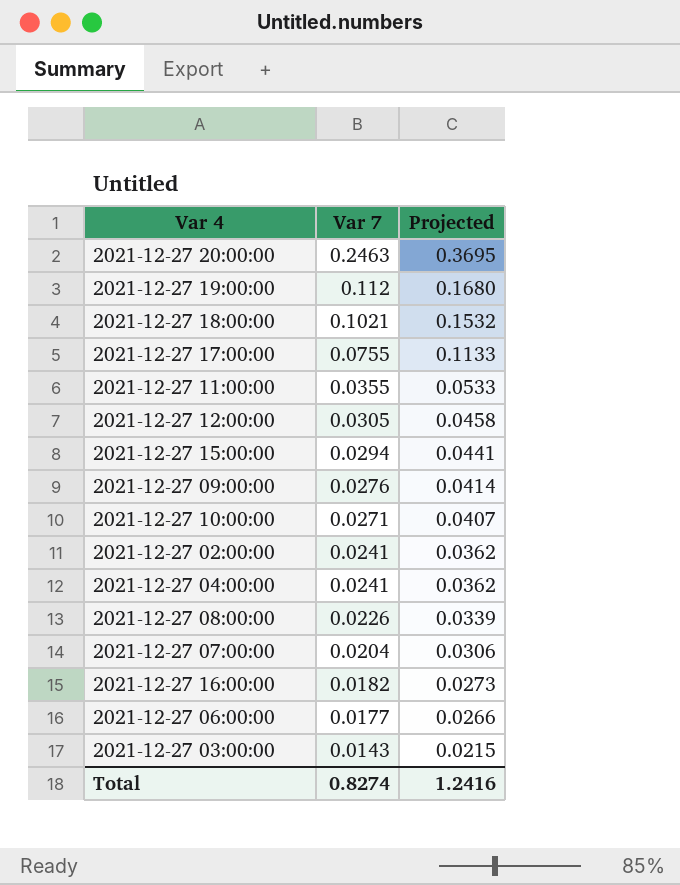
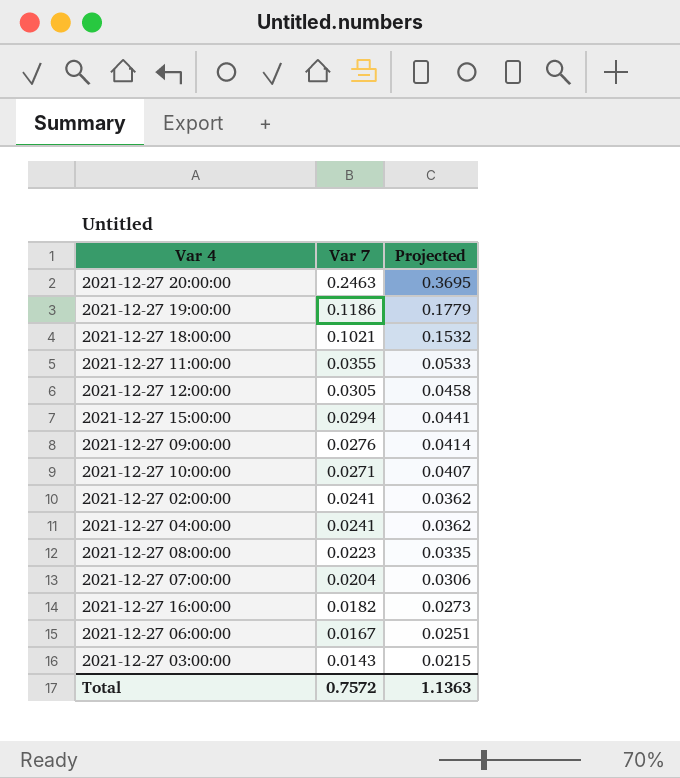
row 2021-12-27 17:00:00: 0.0755 | 0.1133 -> none
2021-12-27 19:00:00 | Var 7: 0.112 -> 0.1186
2021-12-27 19:00:00 | Projected: 0.1680 -> 0.1779
2021-12-27 08:00:00 | Var 7: 0.0226 -> 0.0223
2021-12-27 08:00:00 | Projected: 0.0339 -> 0.0335
2021-12-27 06:00:00 | Var 7: 0.0177 -> 0.0167
2021-12-27 06:00:00 | Projected: 0.0266 -> 0.0251
Total | Var 7: 0.8274 -> 0.7572
Total | Projected: 1.2416 -> 1.1363

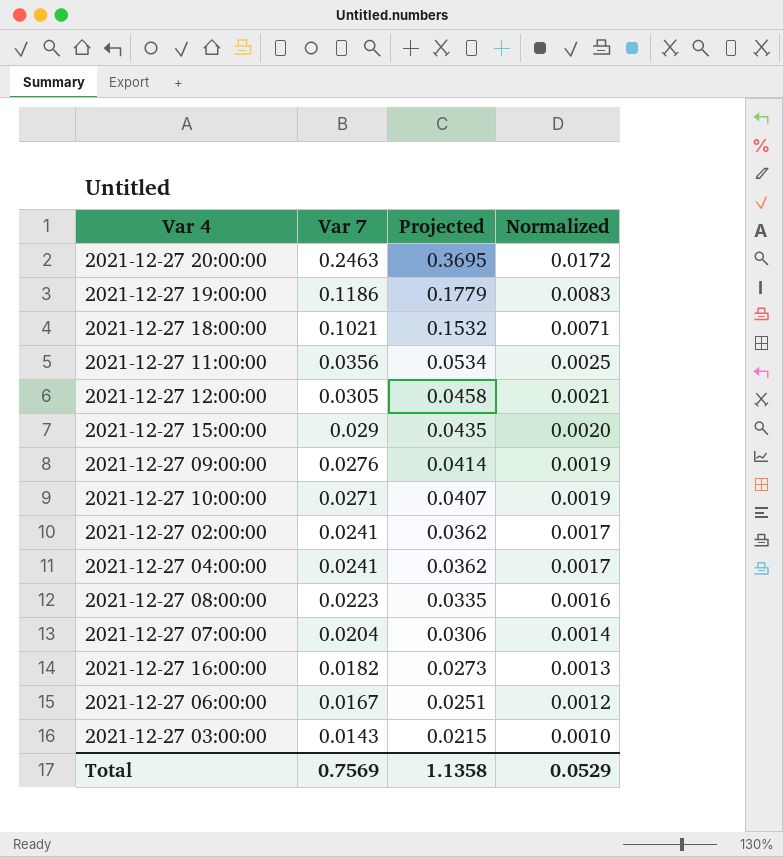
column Normalized | formula: none -> [Var 7] * 0.07
2021-12-27 11:00:00 | Var 7: 0.0355 -> 0.0356
2021-12-27 11:00:00 | Projected: 0.0533 -> 0.0534
2021-12-27 15:00:00 | Var 7: 0.0294 -> 0.029
2021-12-27 15:00:00 | Projected: 0.0441 -> 0.0435
Total | Var 7: 0.7572 -> 0.7569
Total | Projected: 1.1363 -> 1.1358

